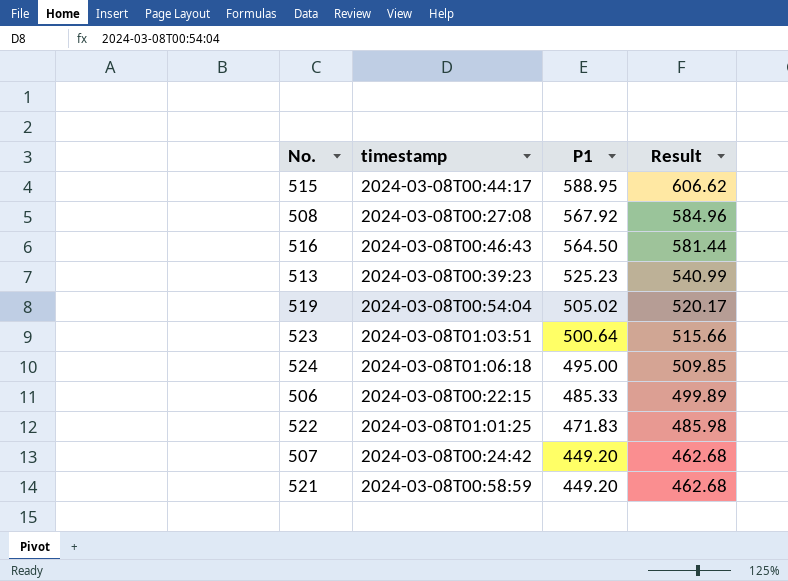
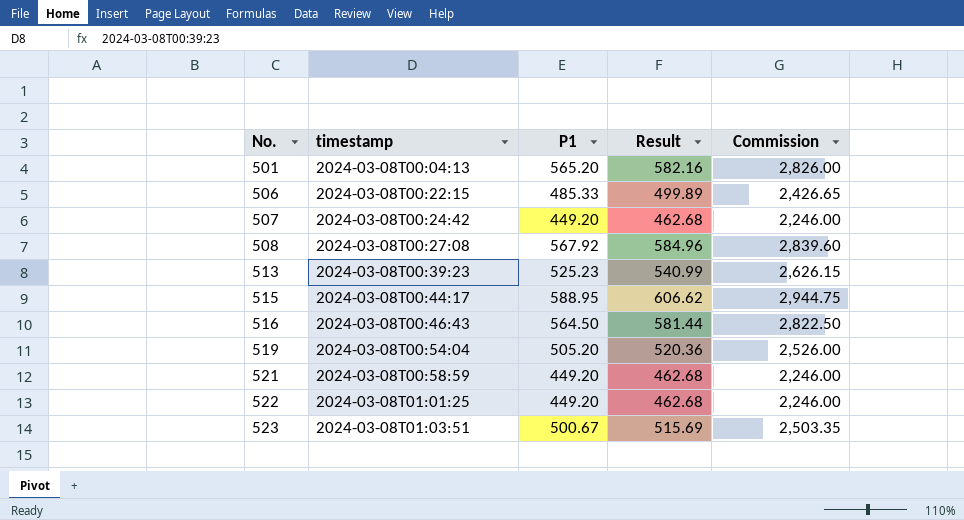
row order: P1 descending -> No. ascending
column Commission | formula: none -> [P1] * 5
row 524: 2024-03-08T01:06:18 | 495.00 | 509.85 -> none
row 501: none -> 2024-03-08T00:04:13 | 565.20 | 582.16 | 2,826.00
519 | P1: 505.02 -> 505.20
519 | Result: 520.17 -> 520.36
522 | P1: 471.83 -> 449.20
522 | Result: 485.98 -> 462.68
523 | P1: 500.64 -> 500.67
523 | Result: 515.66 -> 515.69

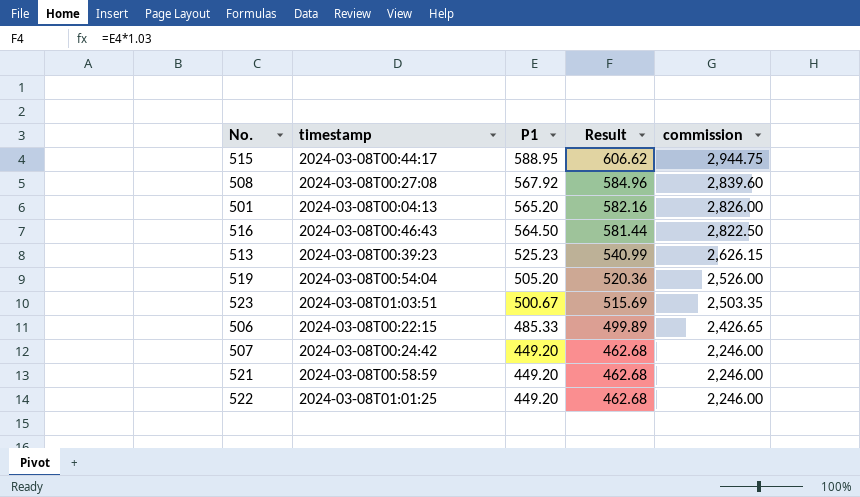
row order: No. ascending -> P1 descending
column name: Commission -> commission

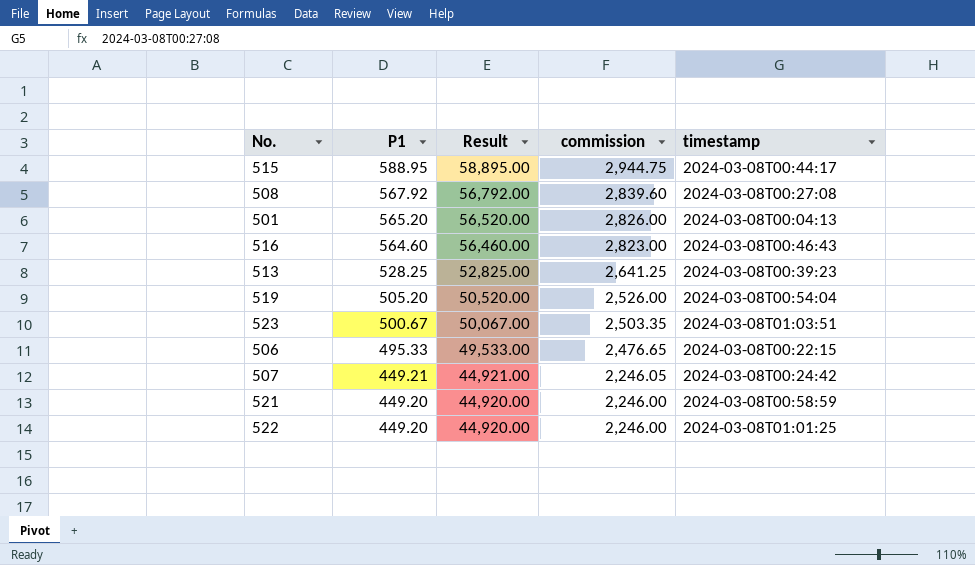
column Result | formula: [P1] * 1.03 -> [P1] * 100
column timestamp | position: 2 -> 5
516 | P1: 564.50 -> 564.60
516 | commission: 2,822.50 -> 2,823.00
513 | P1: 525.23 -> 528.25
513 | commission: 2,626.15 -> 2,641.25
506 | P1: 485.33 -> 495.33
506 | commission: 2,426.65 -> 2,476.65
507 | P1: 449.20 -> 449.21
507 | commission: 2,246.00 -> 2,246.05

